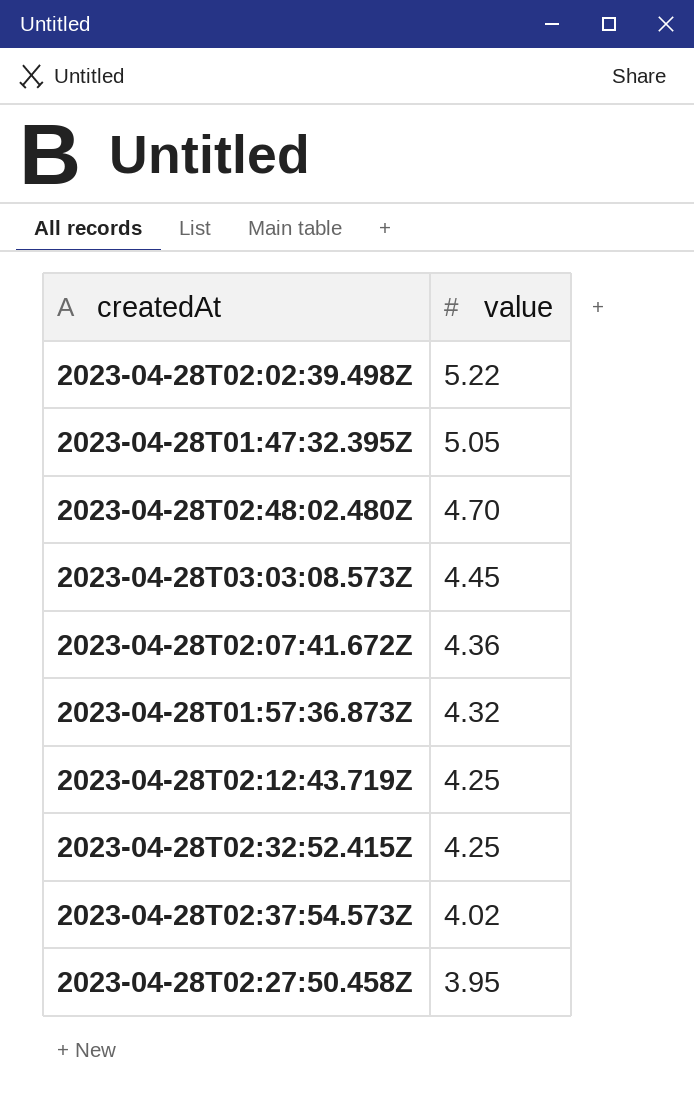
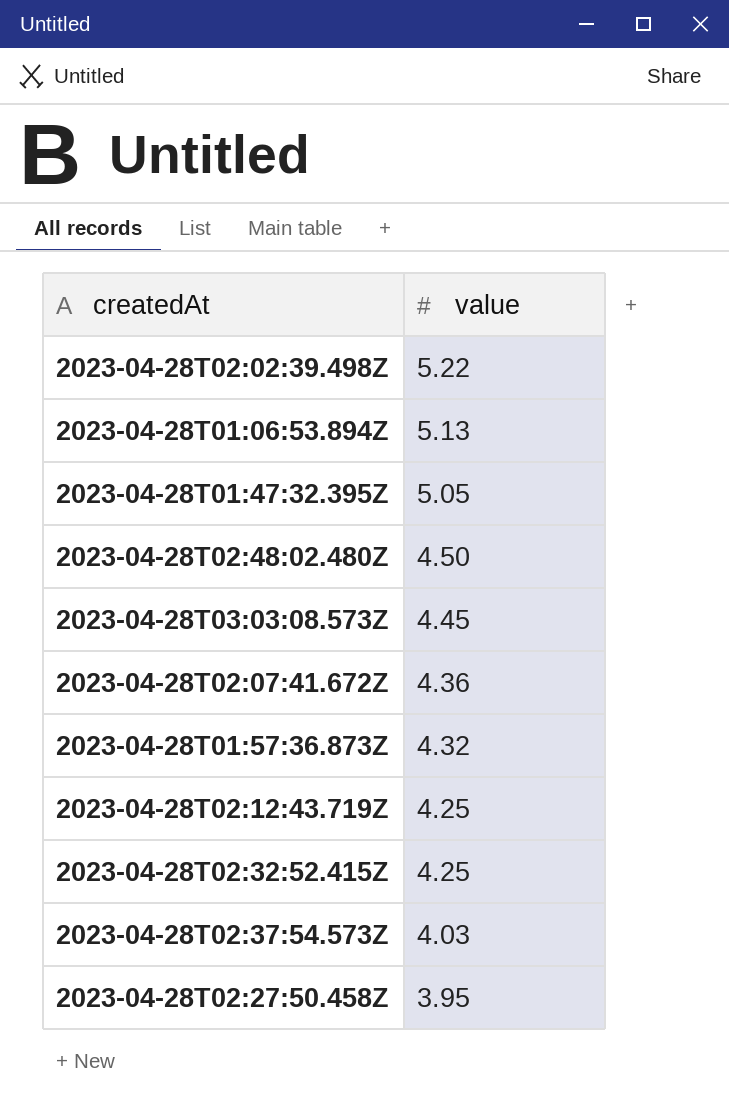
row 2023-04-28T01:06:53.894Z: none -> 5.13
2023-04-28T02:48:02.480Z | value: 4.70 -> 4.50
2023-04-28T02:37:54.573Z | value: 4.02 -> 4.03

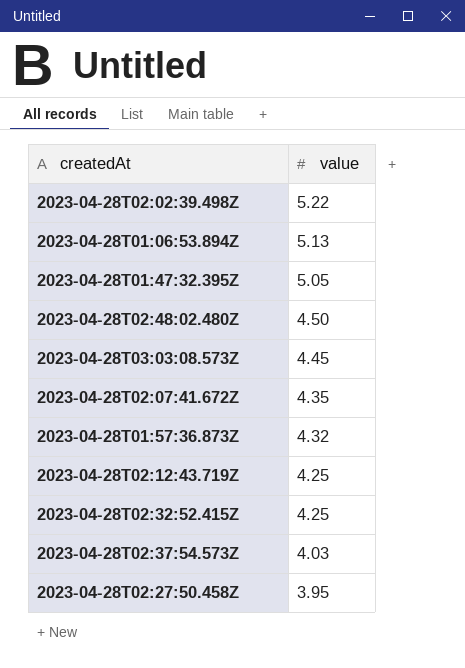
2023-04-28T02:07:41.672Z | value: 4.36 -> 4.35

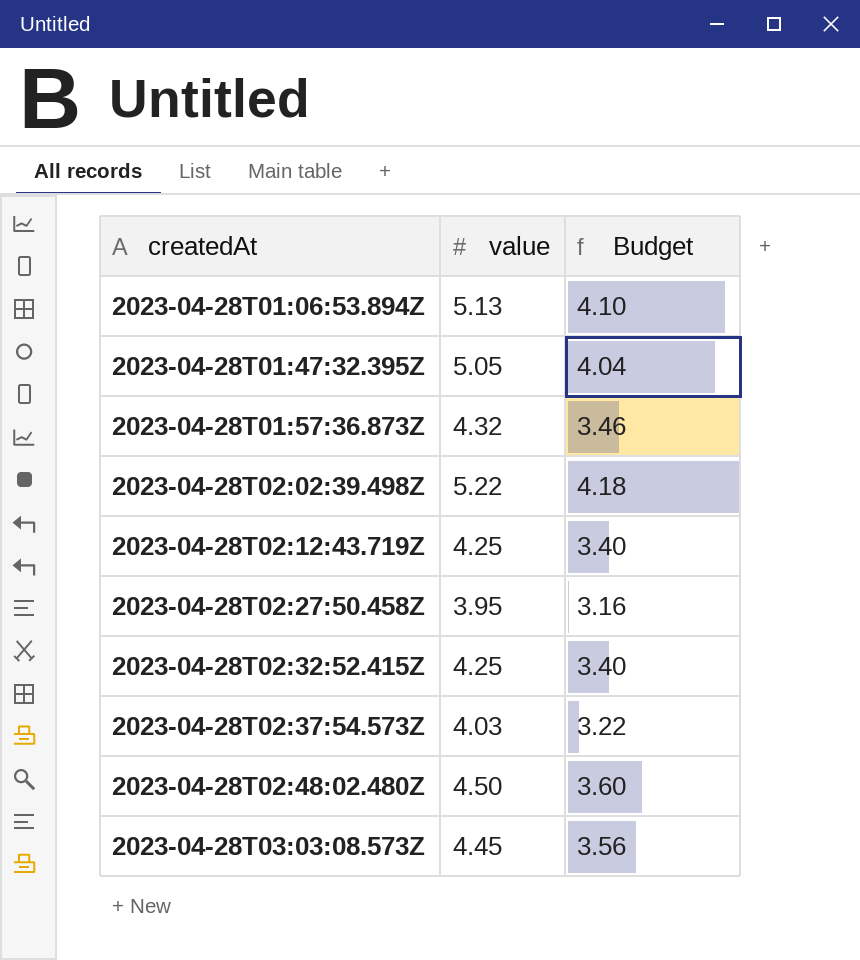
row order: value descending -> createdAt ascending
column Budget | formula: none -> [value] * 0.8
row 2023-04-28T02:07:41.672Z: 4.35 -> none

